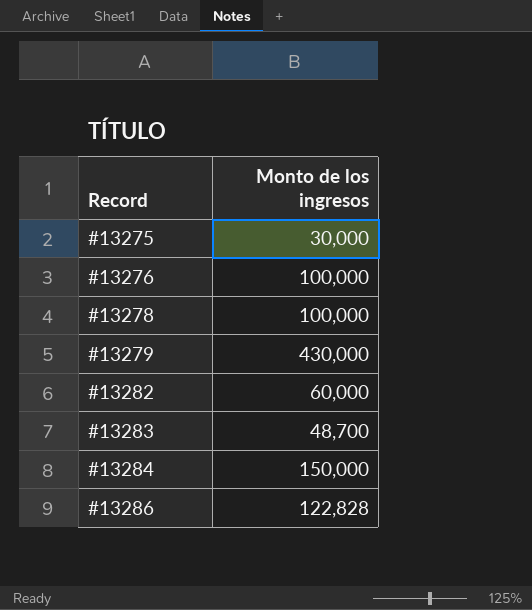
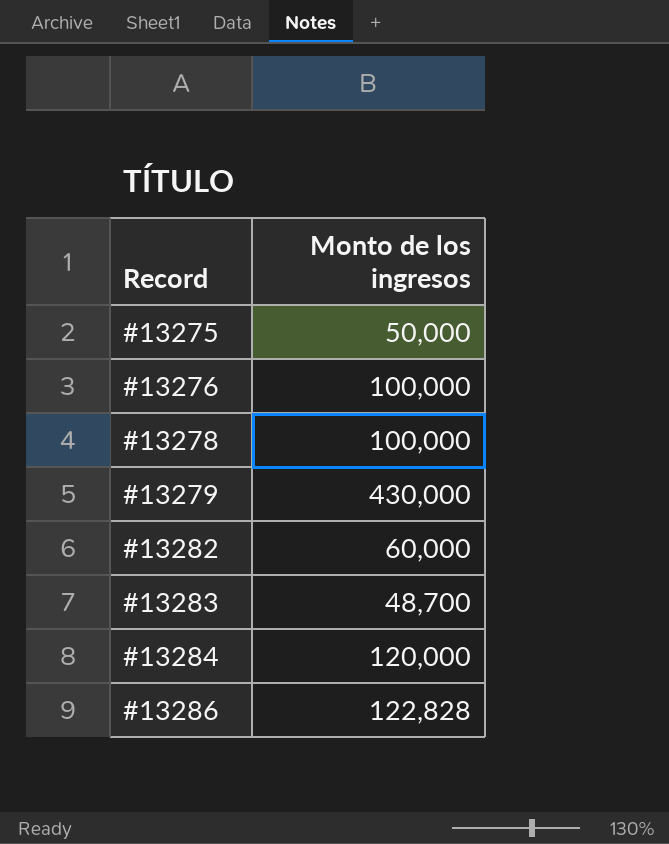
#13275 | Monto de los ingresos: 30,000 -> 50,000
#13284 | Monto de los ingresos: 150,000 -> 120,000

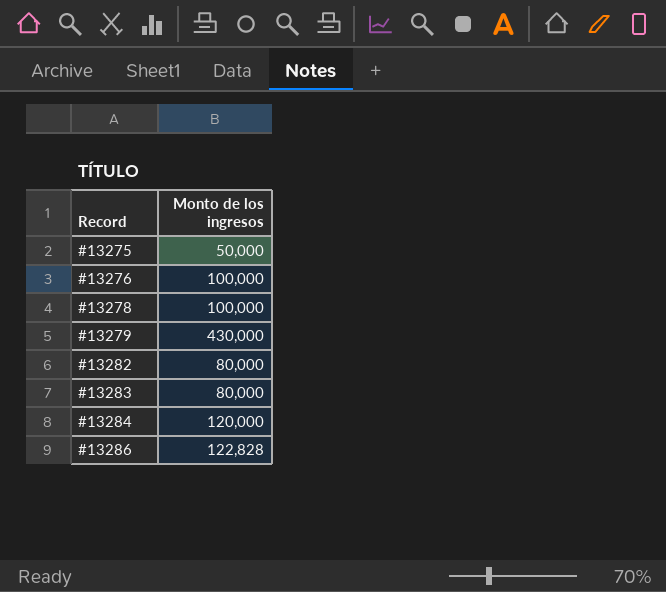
#13282 | Monto de los ingresos: 60,000 -> 80,000
#13283 | Monto de los ingresos: 48,700 -> 80,000

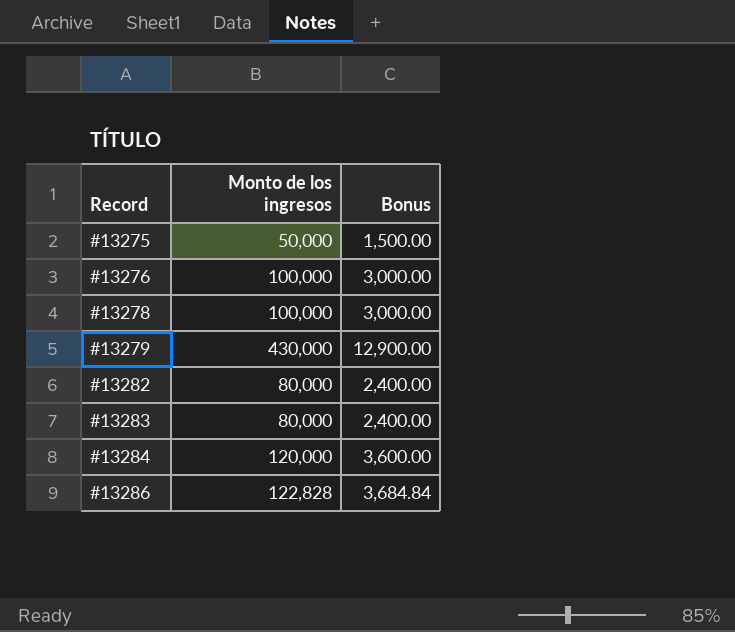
column Bonus | formula: none -> [Monto de los ingresos] * 0.03

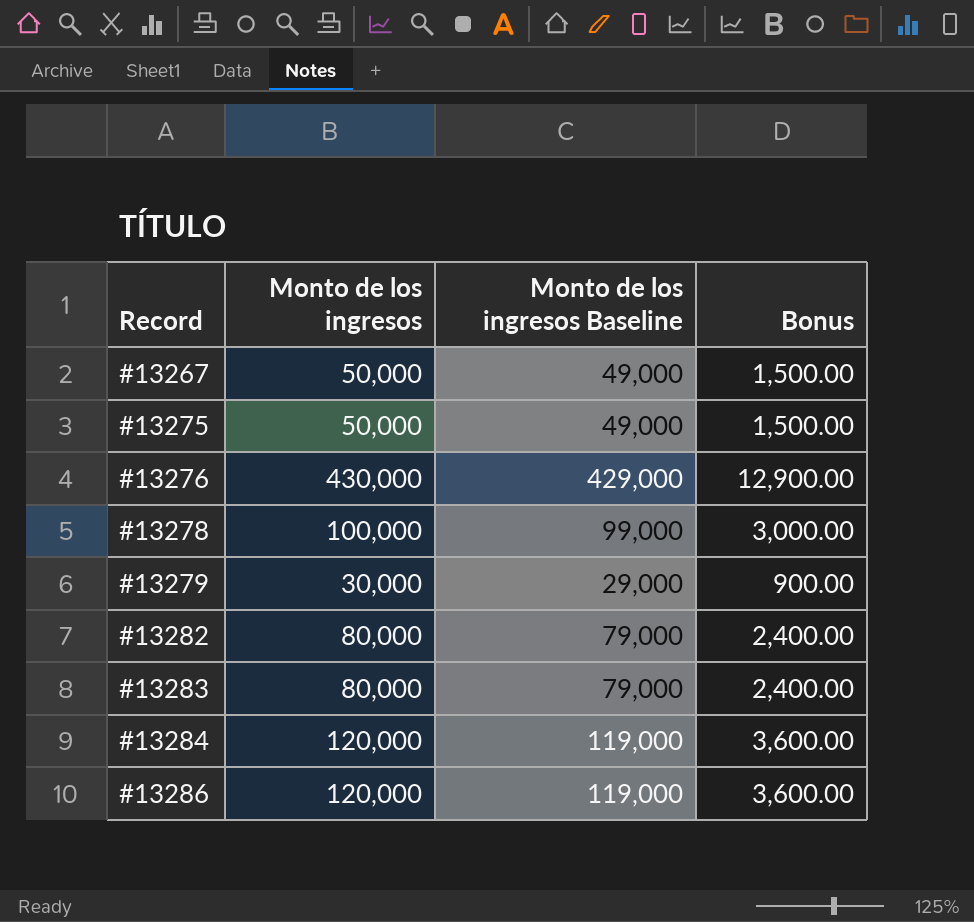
column Monto de los ingresos Baseline | formula: none -> [Monto de los ingresos] - 1000
row #13267: none -> 50,000 | 49,000 | 1,500.00
#13276 | Monto de los ingresos: 100,000 -> 430,000
#13276 | Bonus: 3,000.00 -> 12,900.00
#13279 | Monto de los ingresos: 430,000 -> 30,000
#13279 | Bonus: 12,900.00 -> 900.00
#13286 | Monto de los ingresos: 122,828 -> 120,000
#13286 | Bonus: 3,684.84 -> 3,600.00

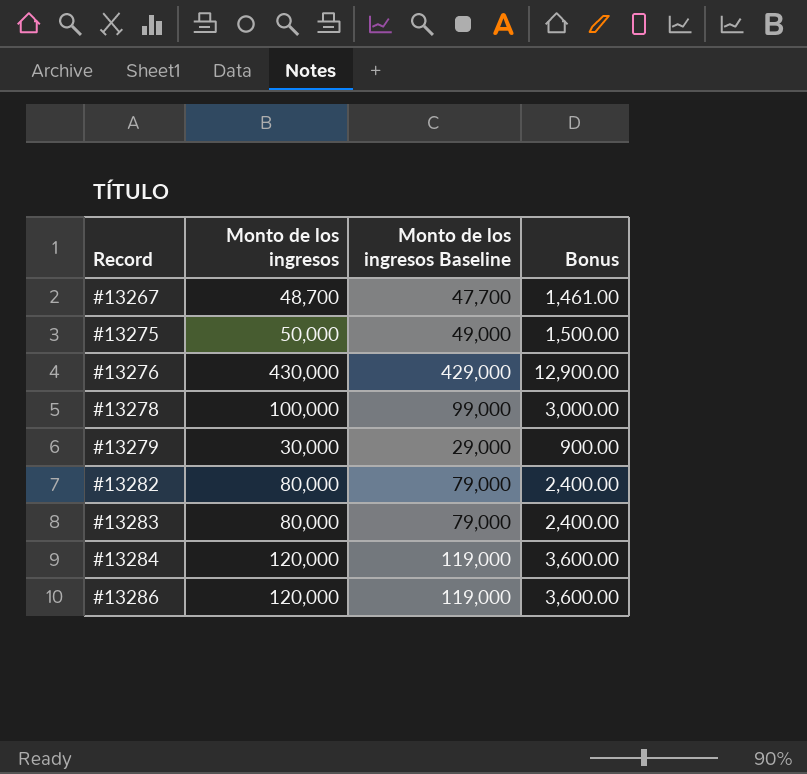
#13267 | Monto de los ingresos: 50,000 -> 48,700
#13267 | Monto de los ingresos Baseline: 49,000 -> 47,700
#13267 | Bonus: 1,500.00 -> 1,461.00

